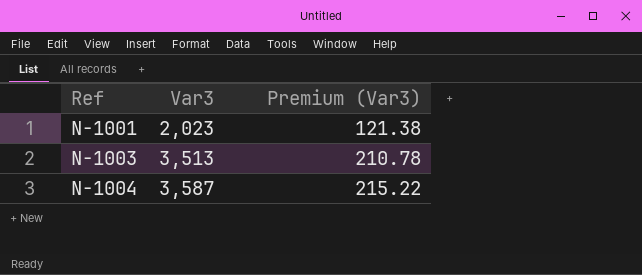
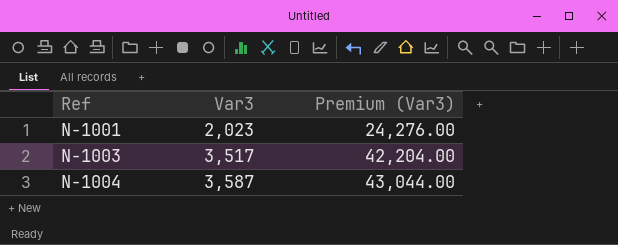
column Premium (Var3) | formula: [Var3] * 0.06 -> [Var3] * 12
N-1003 | Var3: 3,513 -> 3,517

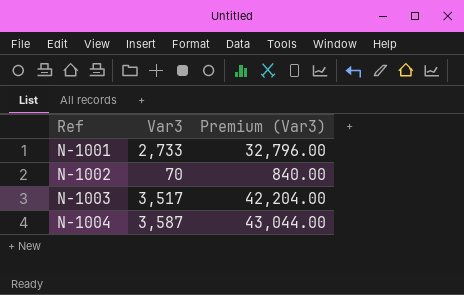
N-1001 | Var3: 2,023 -> 2,733
N-1001 | Premium (Var3): 24,276.00 -> 32,796.00
row N-1002: none -> 70 | 840.00

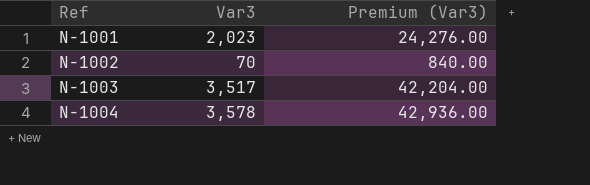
N-1001 | Var3: 2,733 -> 2,023
N-1001 | Premium (Var3): 32,796.00 -> 24,276.00
N-1004 | Var3: 3,587 -> 3,578
N-1004 | Premium (Var3): 43,044.00 -> 42,936.00

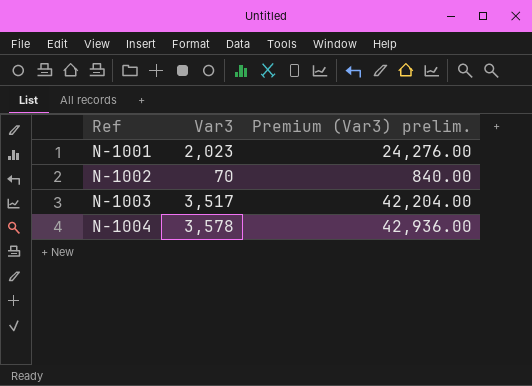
column name: Premium (Var3) -> Premium (Var3) prelim.

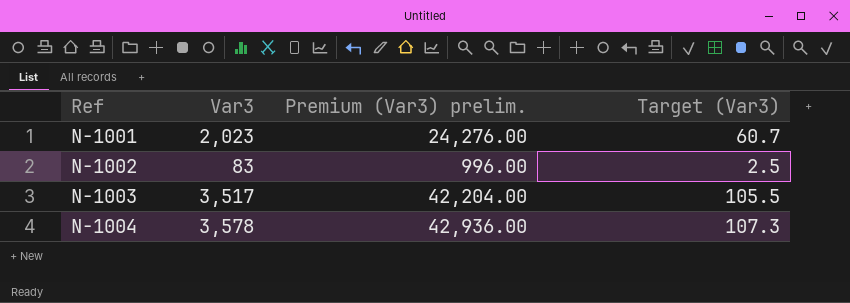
column Target (Var3) | formula: none -> [Var3] * 0.03
N-1002 | Var3: 70 -> 83
N-1002 | Premium (Var3) prelim.: 840.00 -> 996.00

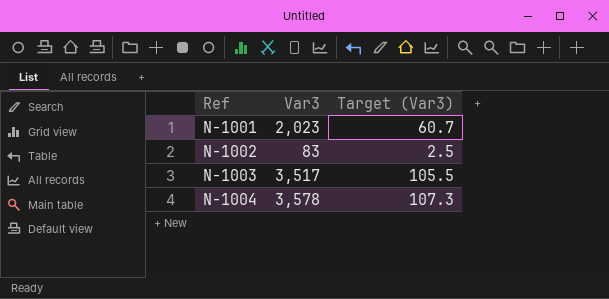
column Premium (Var3) prelim. | formula: [Var3] * 12 -> none

